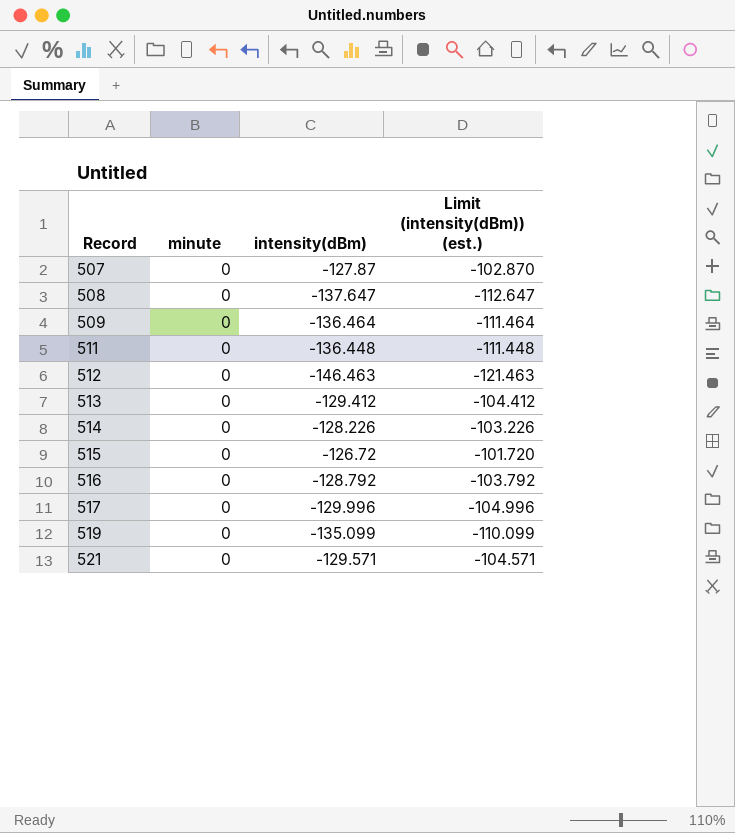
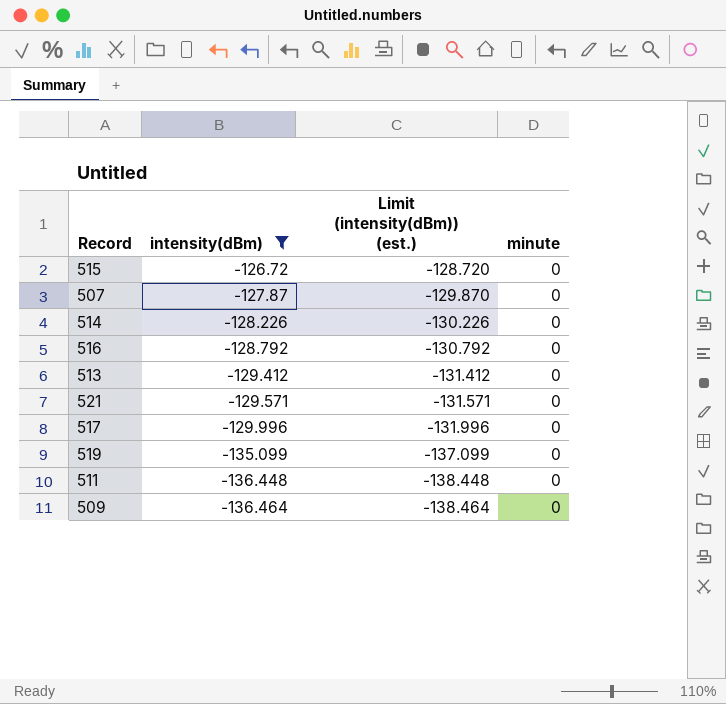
filter: none -> intensity(dBm) >= -136.464
row order: Record ascending -> intensity(dBm) descending
column Limit (intensity(dBm)) (est.) | formula: [intensity(dBm)] + 25 -> [intensity(dBm)] - 2
column minute | position: 2 -> 4

